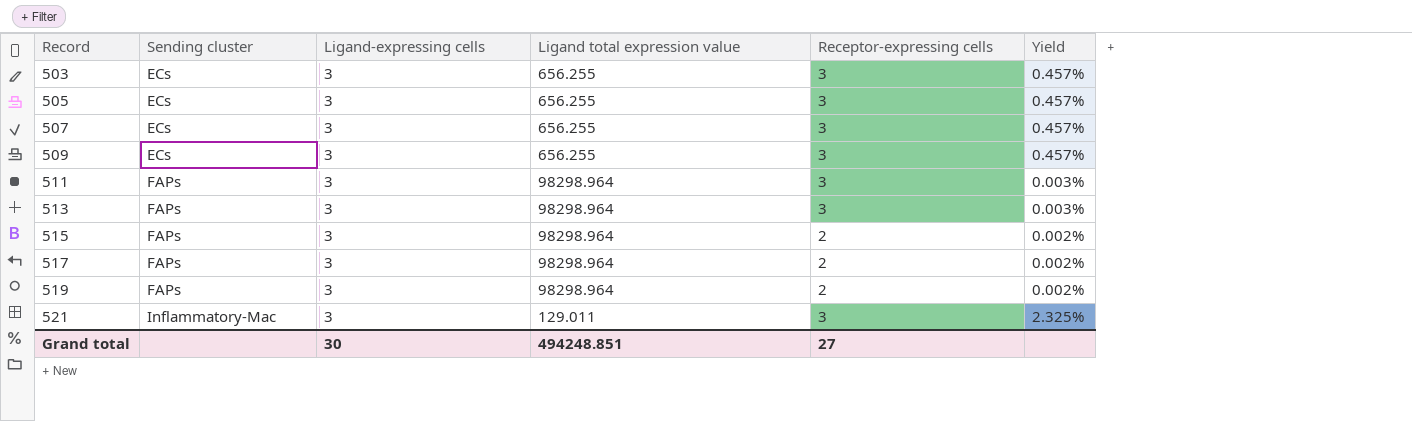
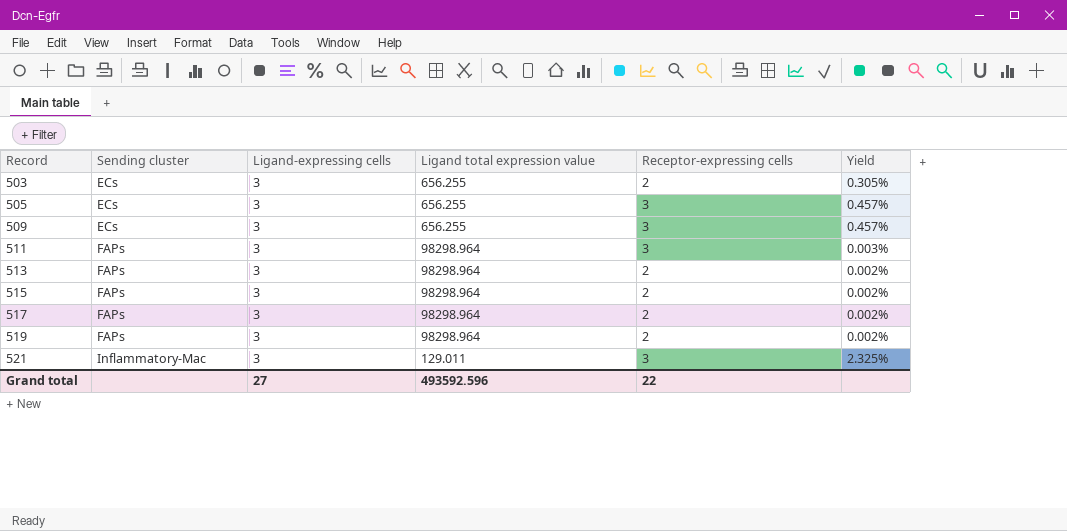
row 507: ECs | 3 | 656.255 | 3 | 0.457% -> none
503 | Receptor-expressing cells: 3 -> 2
503 | Yield: 0.457% -> 0.305%
513 | Receptor-expressing cells: 3 -> 2
513 | Yield: 0.003% -> 0.002%
Grand total | Ligand-expressing cells: 30 -> 27
Grand total | Ligand total expression value: 494248.851 -> 493592.596
Grand total | Receptor-expressing cells: 27 -> 22

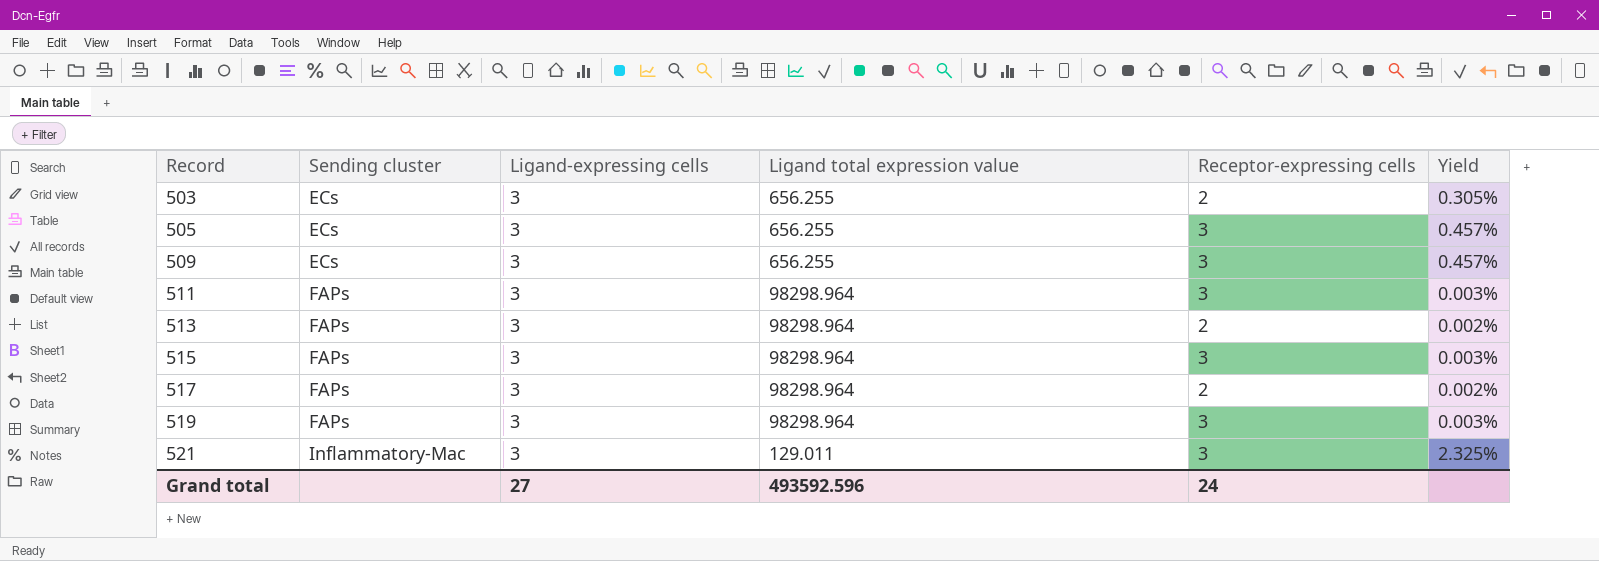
515 | Receptor-expressing cells: 2 -> 3
515 | Yield: 0.002% -> 0.003%
519 | Receptor-expressing cells: 2 -> 3
519 | Yield: 0.002% -> 0.003%
Grand total | Receptor-expressing cells: 22 -> 24

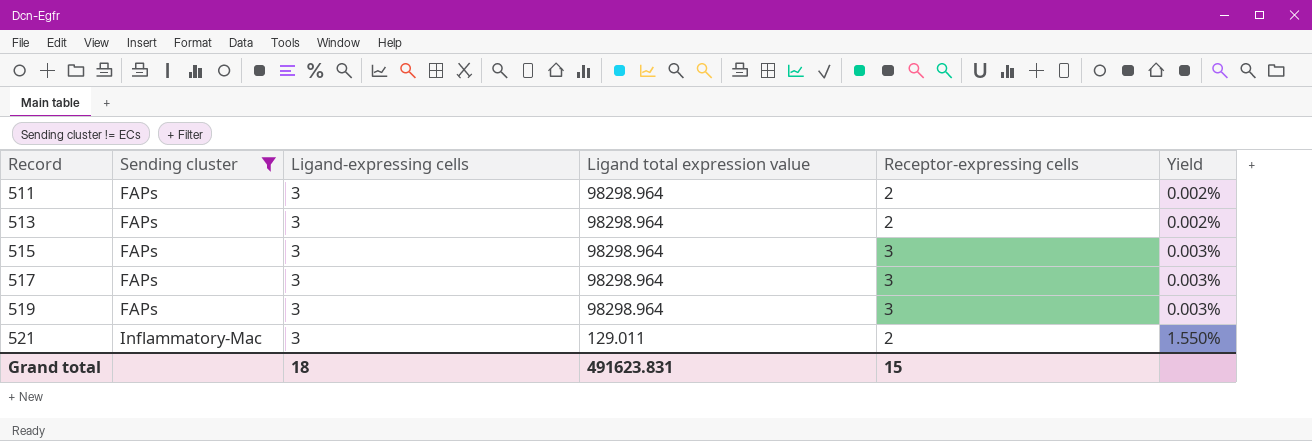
filter: none -> Sending cluster != ECs
511 | Receptor-expressing cells: 3 -> 2
511 | Yield: 0.003% -> 0.002%
517 | Receptor-expressing cells: 2 -> 3
517 | Yield: 0.002% -> 0.003%
521 | Receptor-expressing cells: 3 -> 2
521 | Yield: 2.325% -> 1.550%
Grand total | Ligand-expressing cells: 27 -> 18
Grand total | Ligand total expression value: 493592.596 -> 491623.831
Grand total | Receptor-expressing cells: 24 -> 15

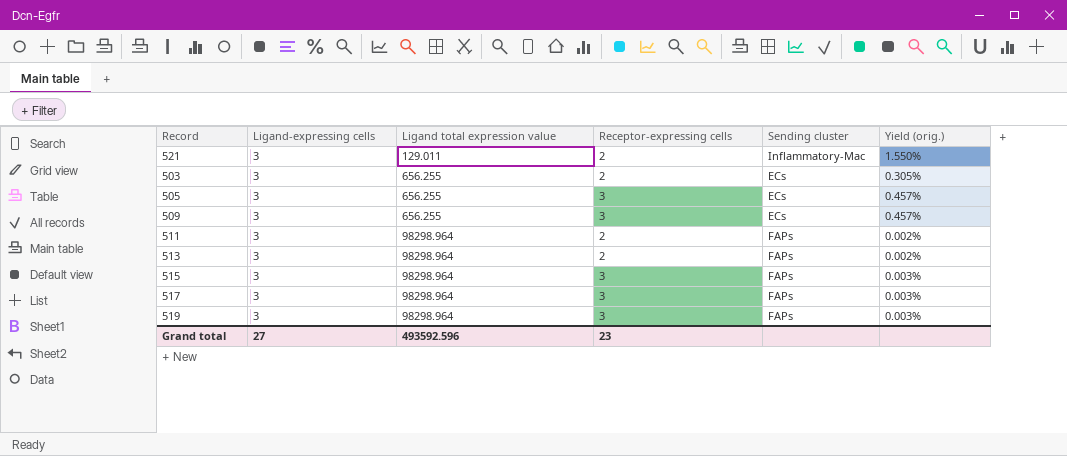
filter: Sending cluster != ECs -> none
row order: Record ascending -> Ligand total expression value ascending
column Sending cluster | position: 2 -> 5
column name: Yield -> Yield (orig.)
Grand total | Ligand-expressing cells: 18 -> 27
Grand total | Ligand total expression value: 491623.831 -> 493592.596
Grand total | Receptor-expressing cells: 15 -> 23

